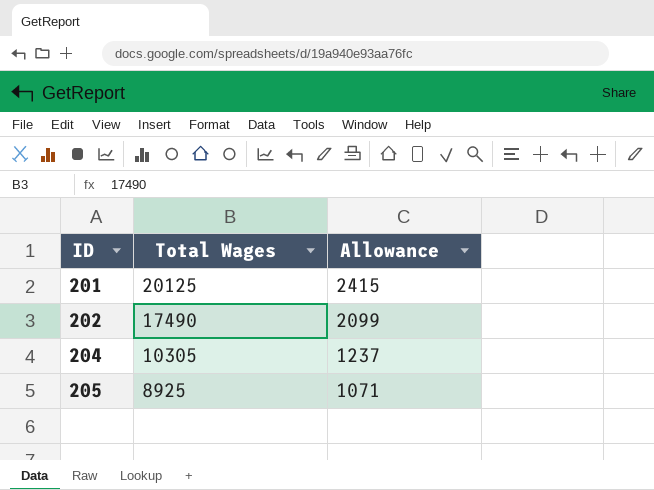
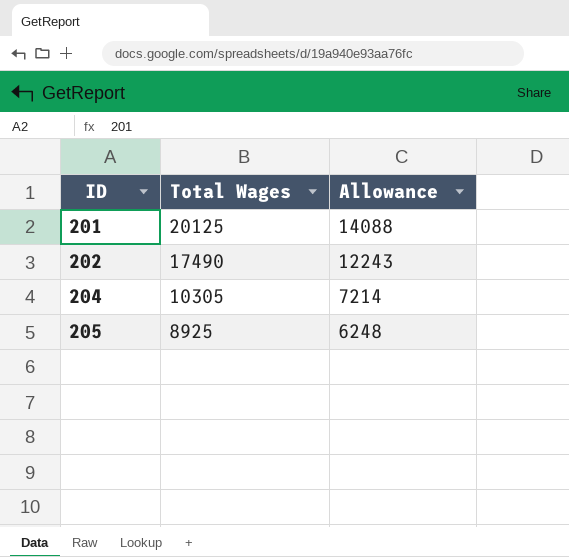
column Allowance | formula: [Total Wages] * 0.12 -> [Total Wages] * 0.7

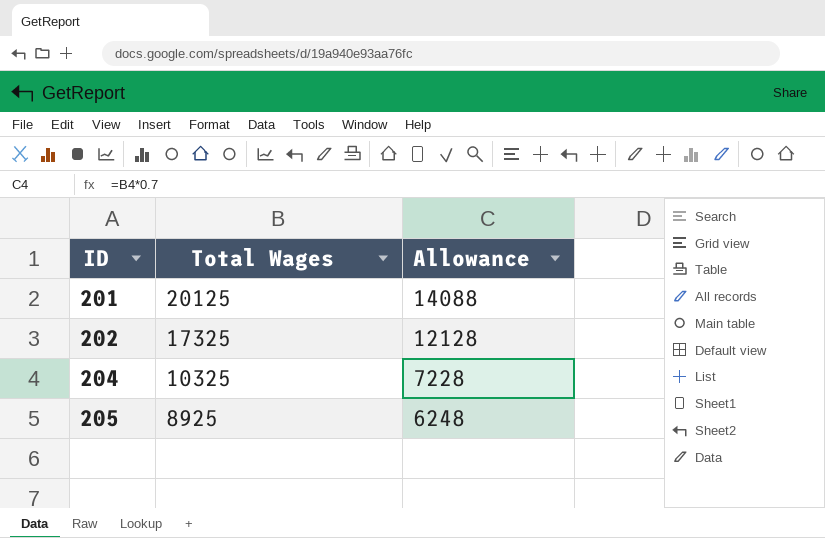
202 | Total Wages: 17490 -> 17325
202 | Allowance: 12243 -> 12128
204 | Total Wages: 10305 -> 10325
204 | Allowance: 7214 -> 7228

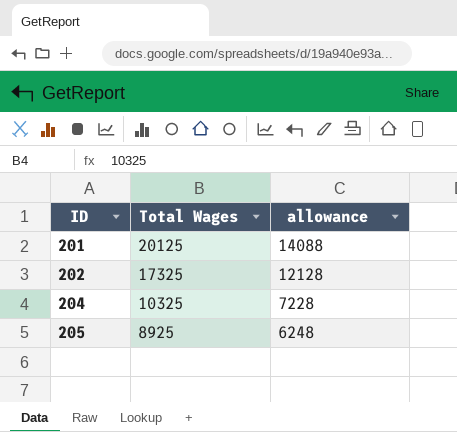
column name: Allowance -> allowance

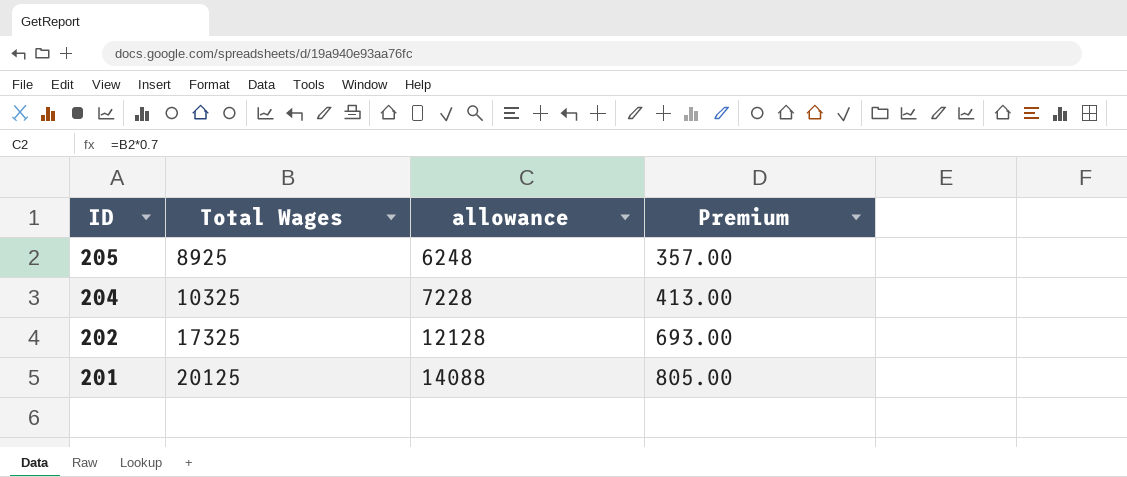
row order: ID ascending -> ID descending
column Premium | formula: none -> [Total Wages] * 0.04

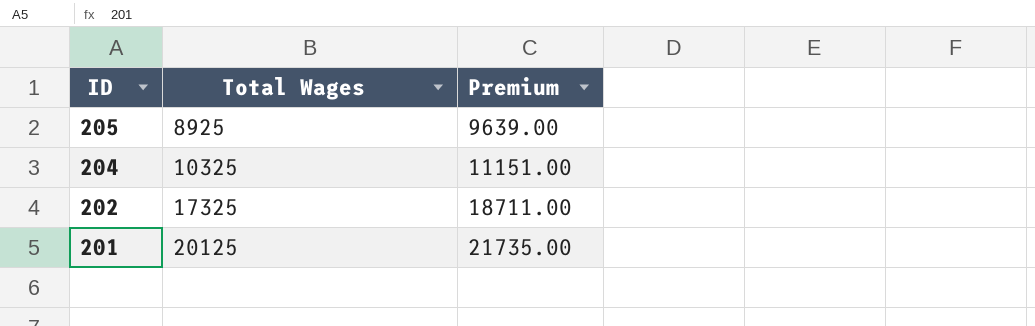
column allowance | formula: [Total Wages] * 0.7 -> none
column Premium | formula: [Total Wages] * 0.04 -> [Total Wages] * 1.08

